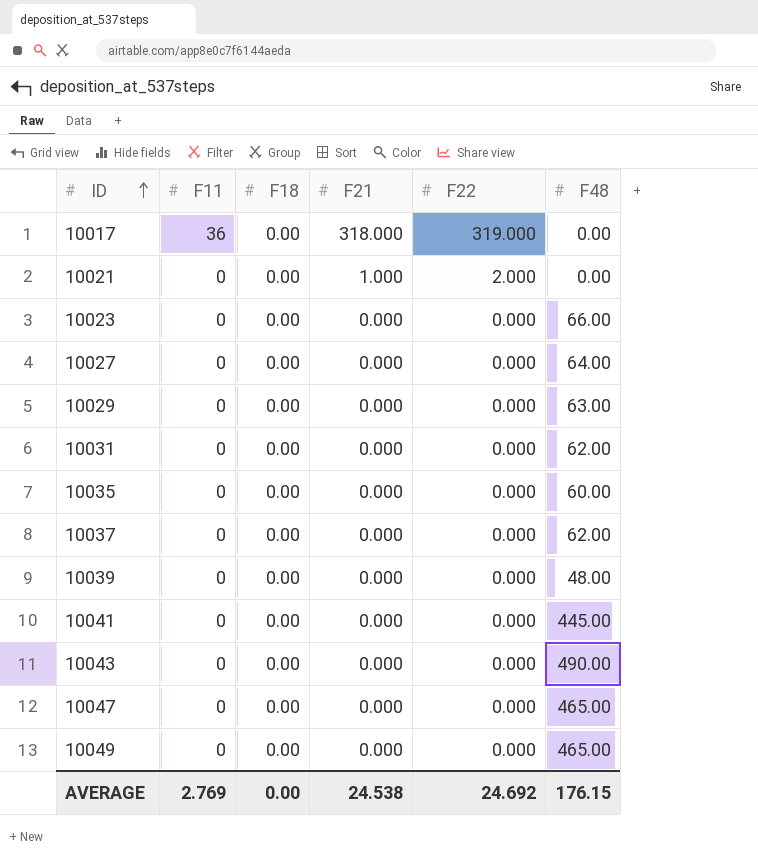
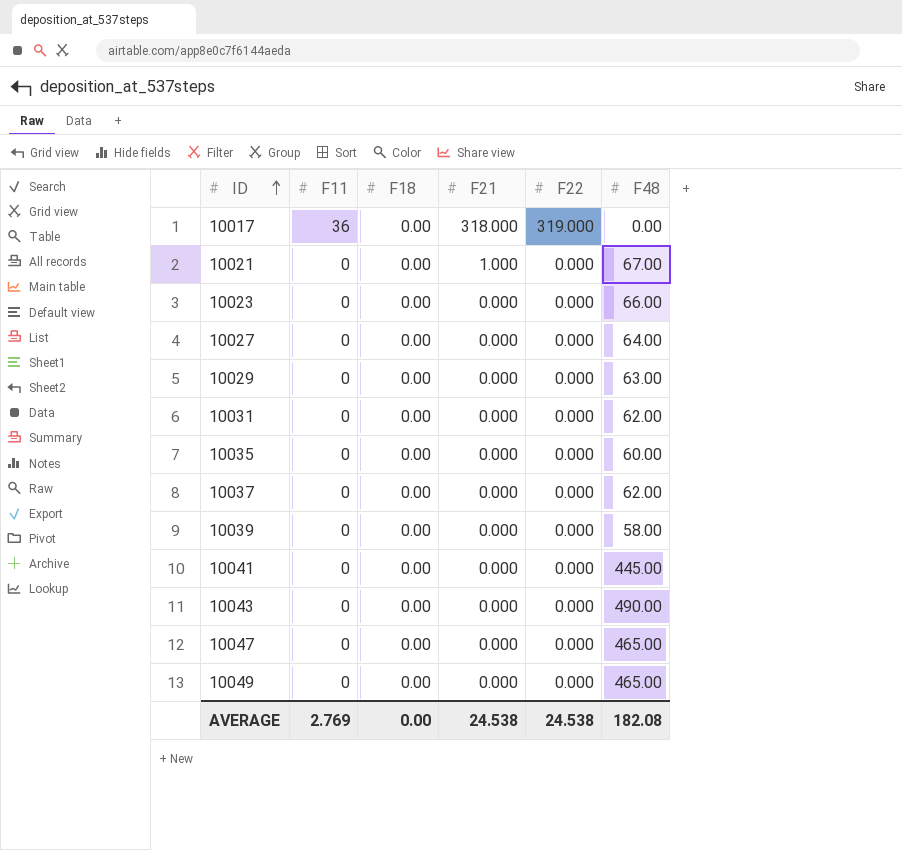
10021 | F22: 2.000 -> 0.000
10021 | F48: 0.00 -> 67.00
10039 | F48: 48.00 -> 58.00
AVERAGE | F22: 24.692 -> 24.538
AVERAGE | F48: 176.15 -> 182.08

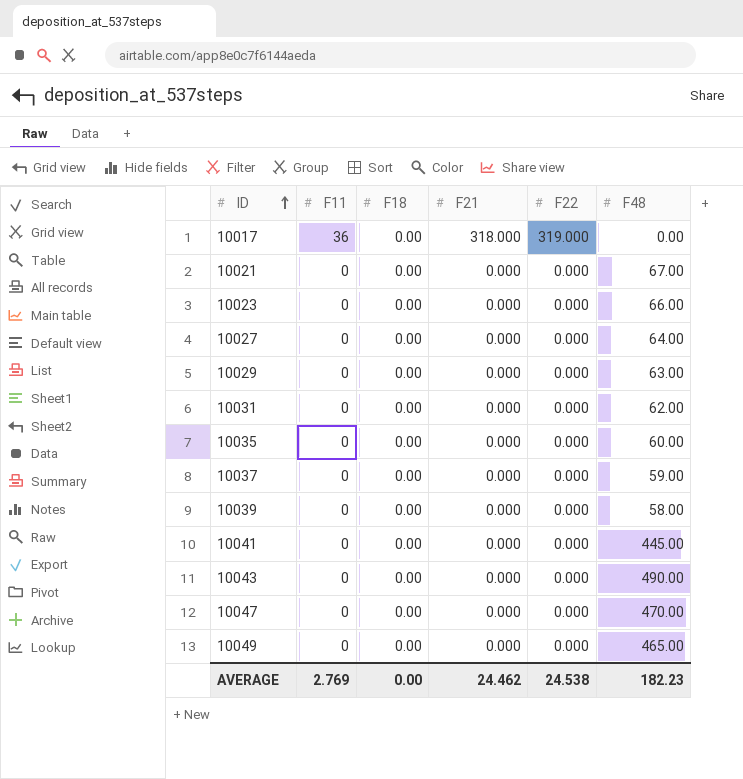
10021 | F21: 1.000 -> 0.000
10037 | F48: 62.00 -> 59.00
10047 | F48: 465.00 -> 470.00
AVERAGE | F21: 24.538 -> 24.462
AVERAGE | F48: 182.08 -> 182.23

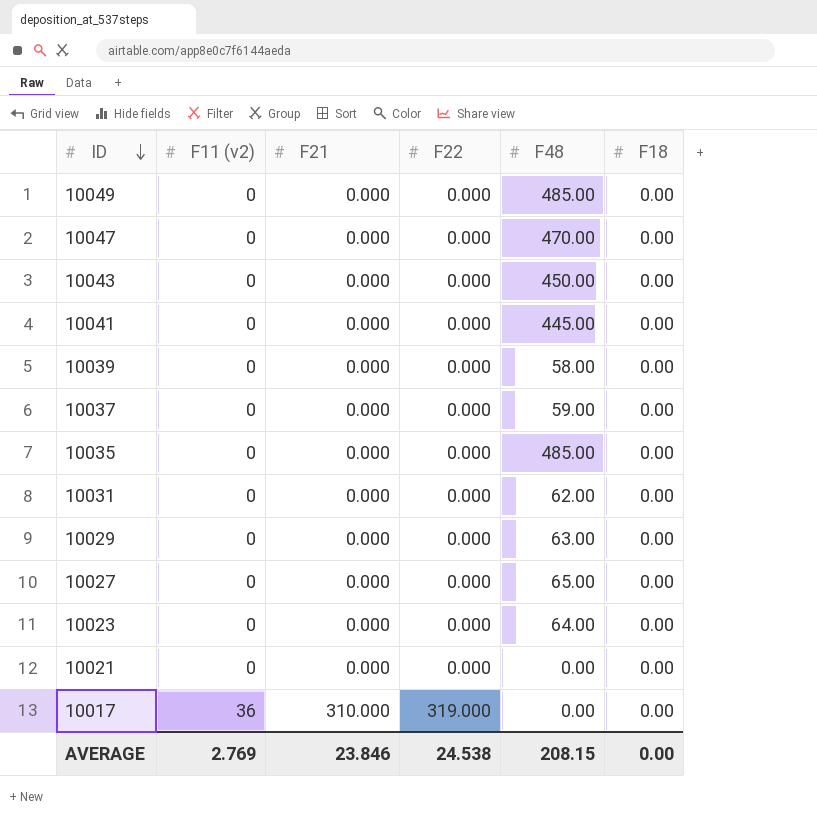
row order: ID ascending -> ID descending
column name: F11 -> F11 (v2)
column F18 | position: 3 -> 6
10049 | F48: 465.00 -> 485.00
10043 | F48: 490.00 -> 450.00
10035 | F48: 60.00 -> 485.00
10027 | F48: 64.00 -> 65.00
10023 | F48: 66.00 -> 64.00
10021 | F48: 67.00 -> 0.00
10017 | F21: 318.000 -> 310.000
AVERAGE | F21: 24.462 -> 23.846
AVERAGE | F48: 182.23 -> 208.15

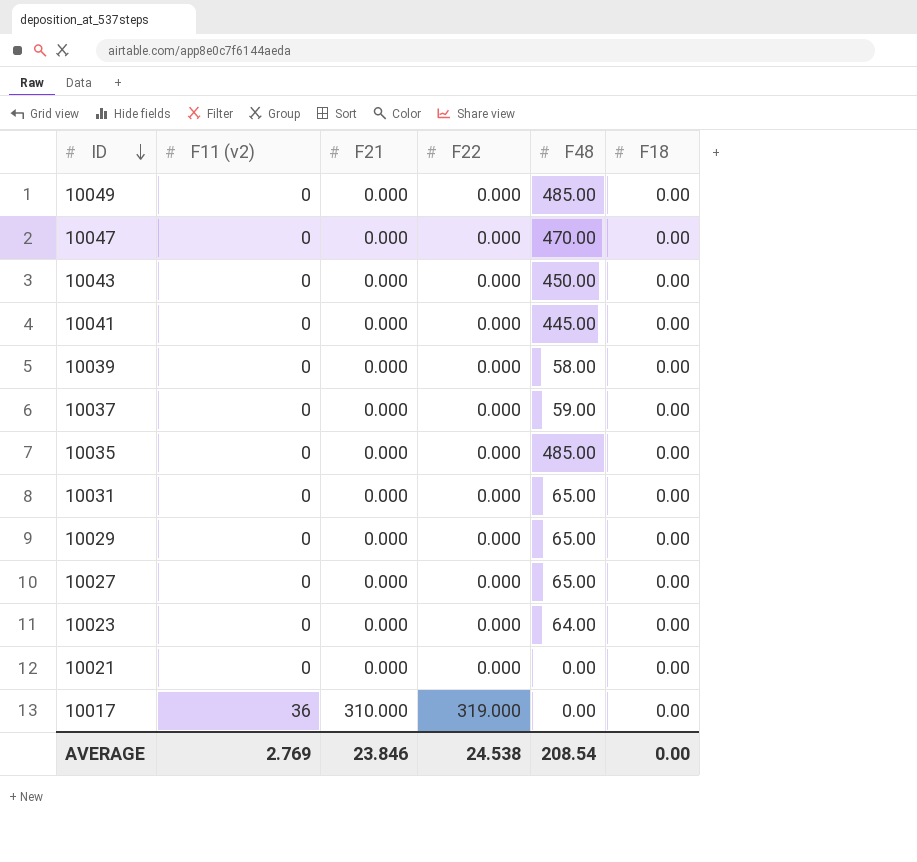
10031 | F48: 62.00 -> 65.00
10029 | F48: 63.00 -> 65.00
AVERAGE | F48: 208.15 -> 208.54

